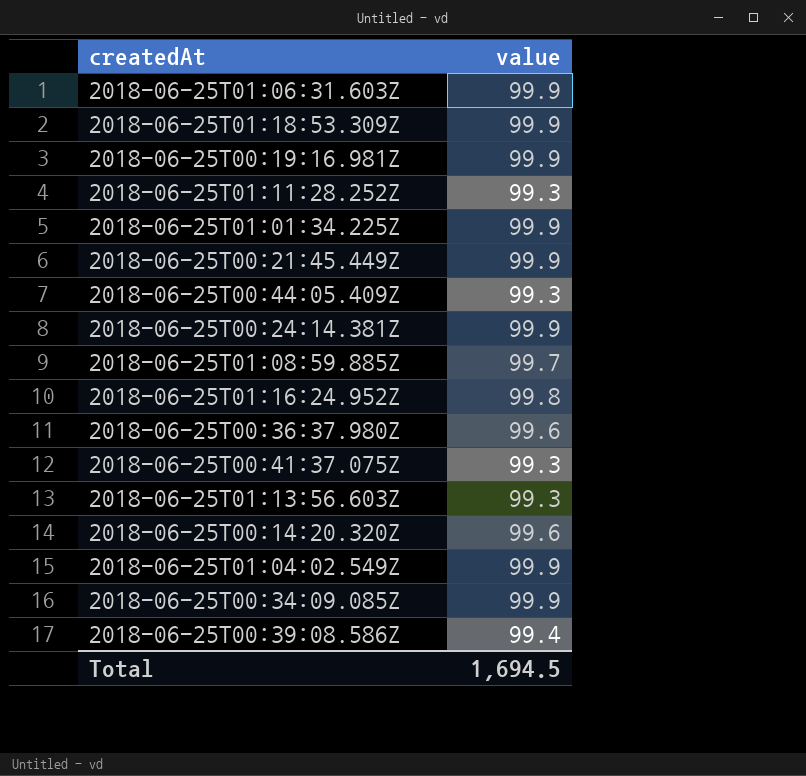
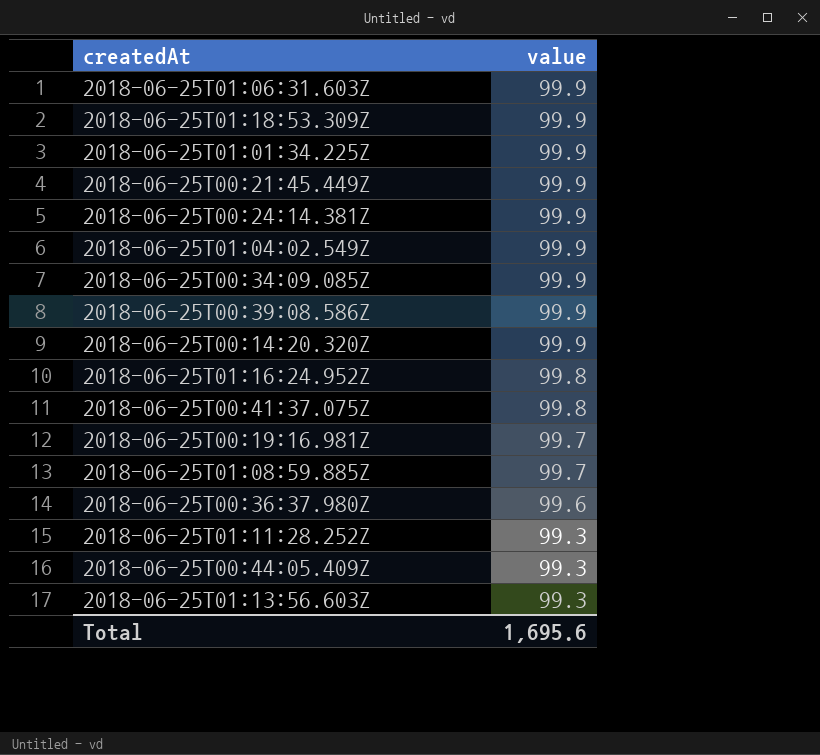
row order: none -> value descending
2018-06-25T00:39:08.586Z | value: 99.4 -> 99.9
2018-06-25T00:14:20.320Z | value: 99.6 -> 99.9
2018-06-25T00:41:37.075Z | value: 99.3 -> 99.8
2018-06-25T00:19:16.981Z | value: 99.9 -> 99.7
Total | value: 1,694.5 -> 1,695.6

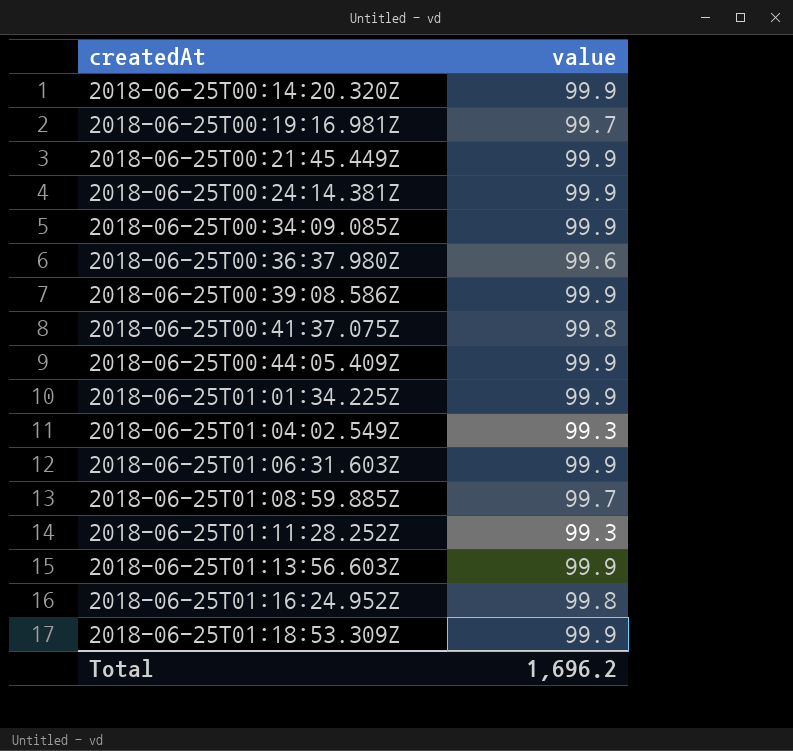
row order: value descending -> createdAt ascending
2018-06-25T00:44:05.409Z | value: 99.3 -> 99.9
2018-06-25T01:04:02.549Z | value: 99.9 -> 99.3
2018-06-25T01:13:56.603Z | value: 99.3 -> 99.9
Total | value: 1,695.6 -> 1,696.2

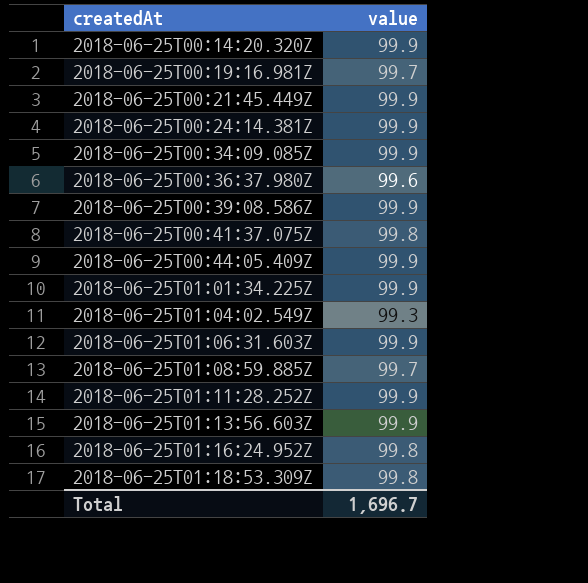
2018-06-25T01:11:28.252Z | value: 99.3 -> 99.9
2018-06-25T01:18:53.309Z | value: 99.9 -> 99.8
Total | value: 1,696.2 -> 1,696.7

